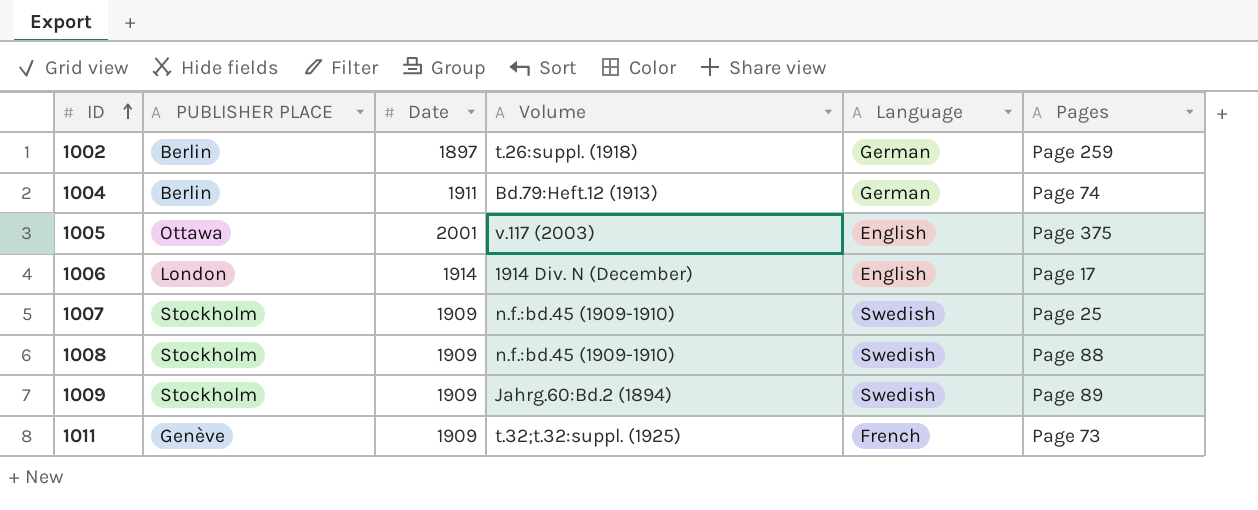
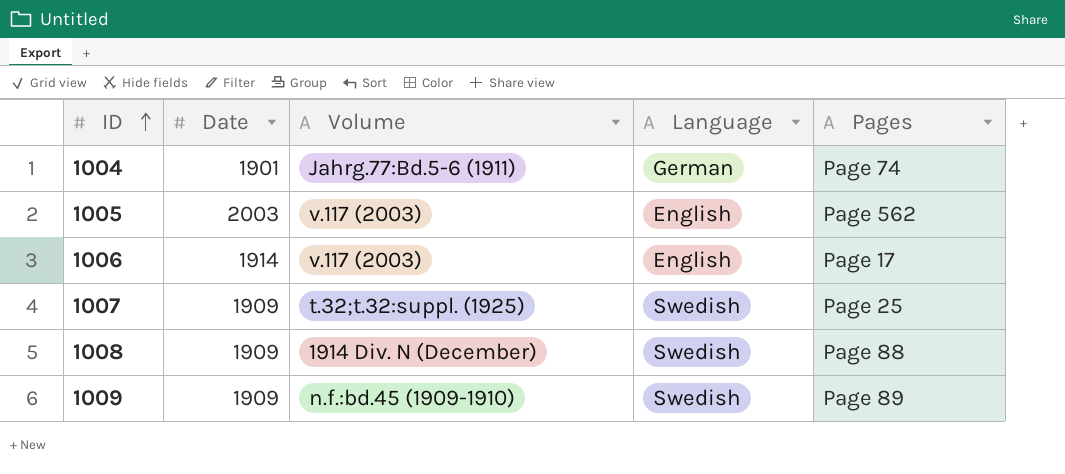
column PUBLISHER PLACE | position: 2 -> none
row 1002: Berlin | 1897 | t.26:suppl. (1918) | German | Page 259 -> none
row 1011: Genève | 1909 | t.32;t.32:suppl. (1925) | French | Page 73 -> none
1004 | Date: 1911 -> 1901
1004 | Volume: Bd.79:Heft.12 (1913) -> Jahrg.77:Bd.5-6 (1911)
1005 | Date: 2001 -> 2003
1005 | Pages: Page 375 -> Page 562
1006 | Volume: 1914 Div. N (December) -> v.117 (2003)
1007 | Volume: n.f.:bd.45 (1909-1910) -> t.32;t.32:suppl. (1925)
1008 | Volume: n.f.:bd.45 (1909-1910) -> 1914 Div. N (December)
1009 | Volume: Jahrg.60:Bd.2 (1894) -> n.f.:bd.45 (1909-1910)

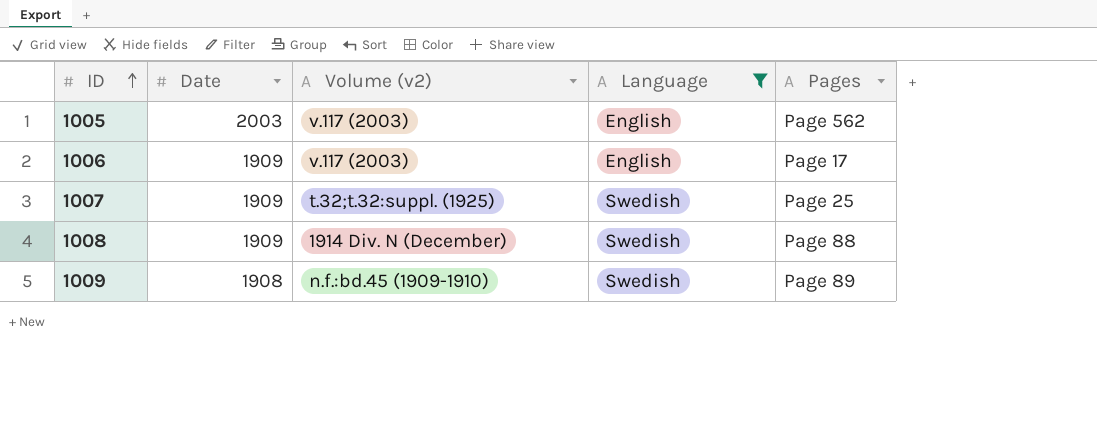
filter: none -> Language != German
column name: Volume -> Volume (v2)
1006 | Date: 1914 -> 1909
1009 | Date: 1909 -> 1908

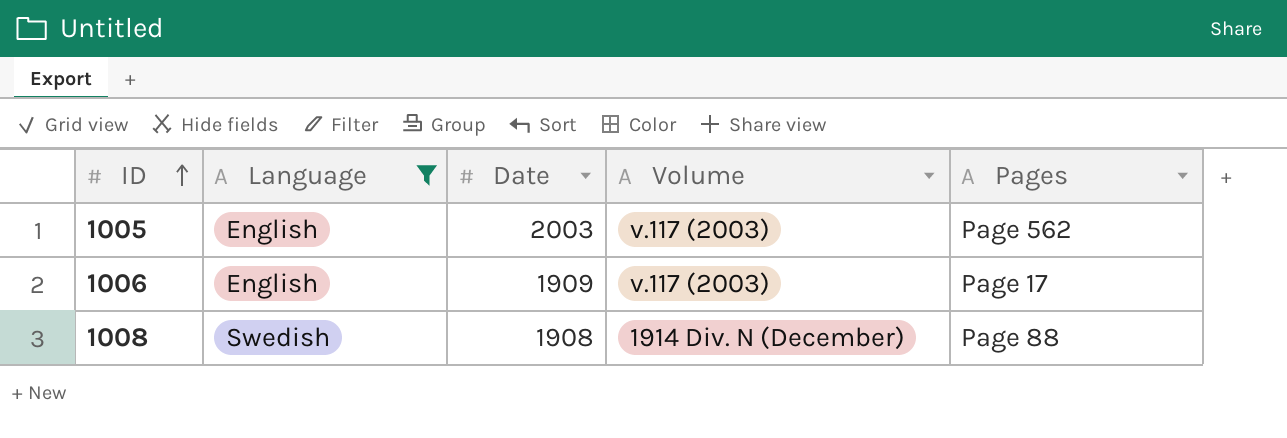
column Language | position: 4 -> 2
column name: Volume (v2) -> Volume
row 1007: 1909 | t.32;t.32:suppl. (1925) | Swedish | Page 25 -> none
row 1009: 1908 | n.f.:bd.45 (1909-1910) | Swedish | Page 89 -> none
1008 | Date: 1909 -> 1908

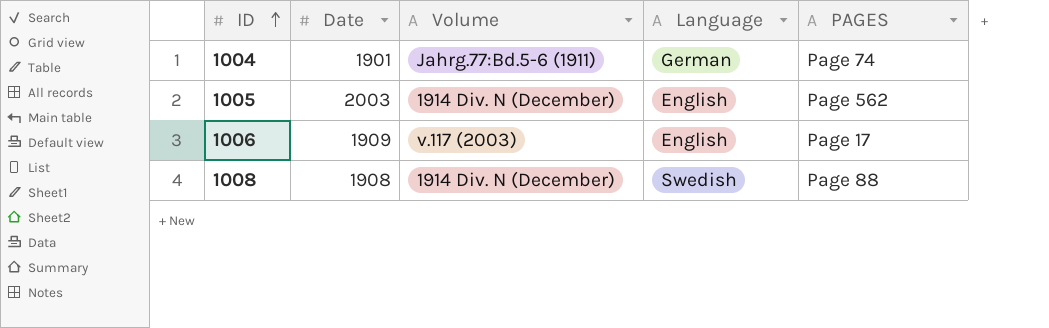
filter: Language != German -> none
column Language | position: 2 -> 4
column name: Pages -> PAGES
1005 | Volume: v.117 (2003) -> 1914 Div. N (December)

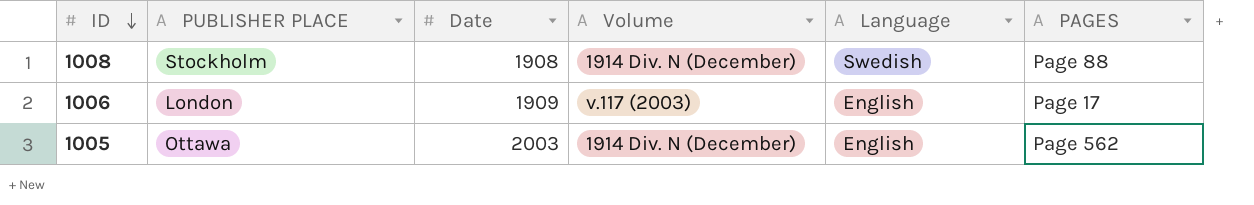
row order: ID ascending -> ID descending
column PUBLISHER PLACE | position: none -> 2
row 1004: 1901 | Jahrg.77:Bd.5-6 (1911) | German | Page 74 -> none

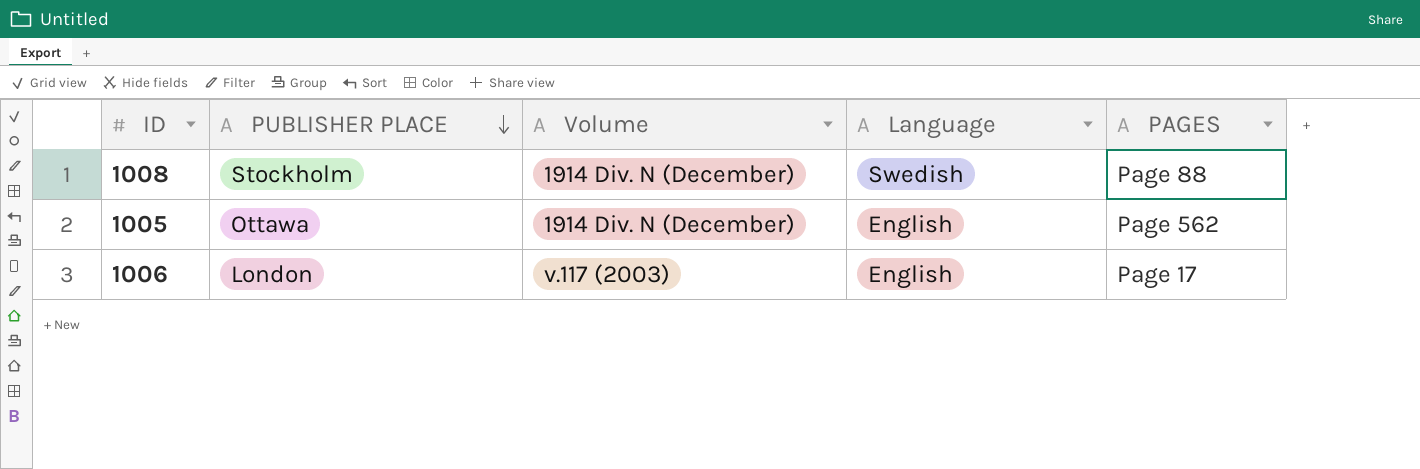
row order: ID descending -> PUBLISHER PLACE descending
column Date | position: 3 -> none

